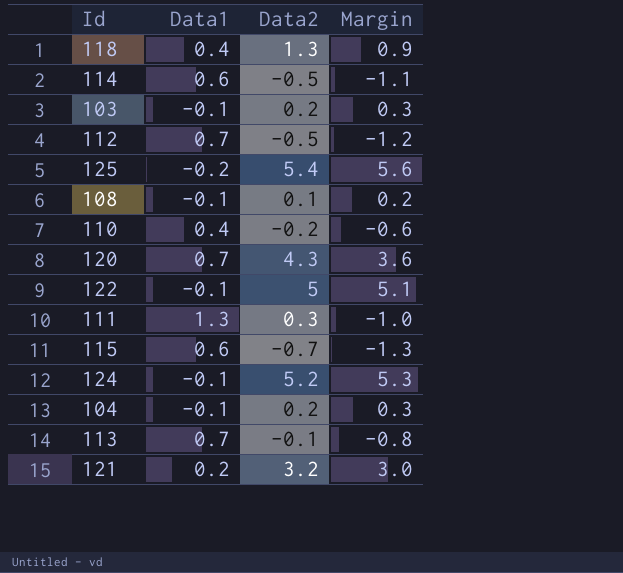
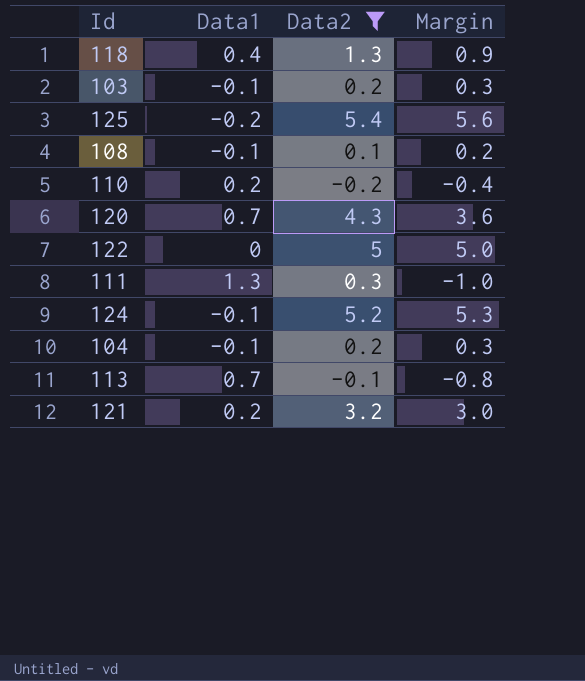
filter: none -> Data2 >= -0.2
110 | Data1: 0.4 -> 0.2
110 | Margin: -0.6 -> -0.4
122 | Data1: -0.1 -> 0
122 | Margin: 5.1 -> 5.0

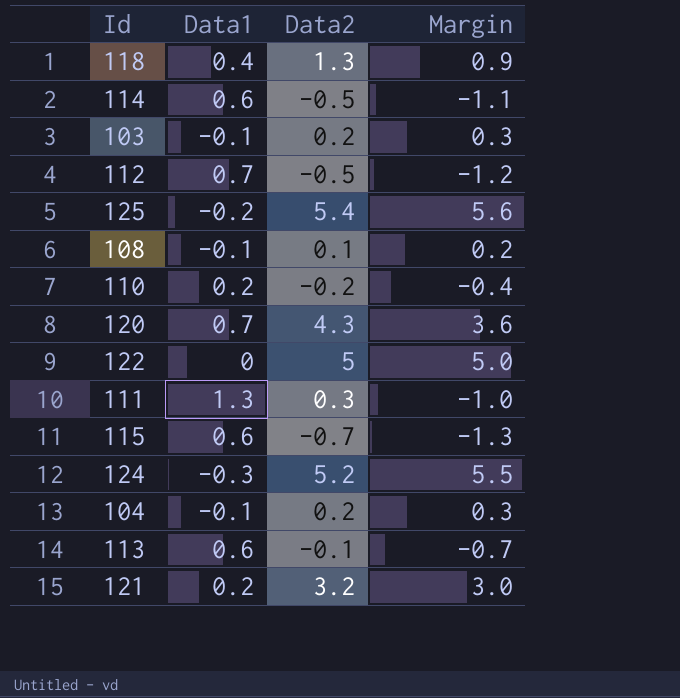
filter: Data2 >= -0.2 -> none
124 | Data1: -0.1 -> -0.3
124 | Margin: 5.3 -> 5.5
113 | Data1: 0.7 -> 0.6
113 | Margin: -0.8 -> -0.7

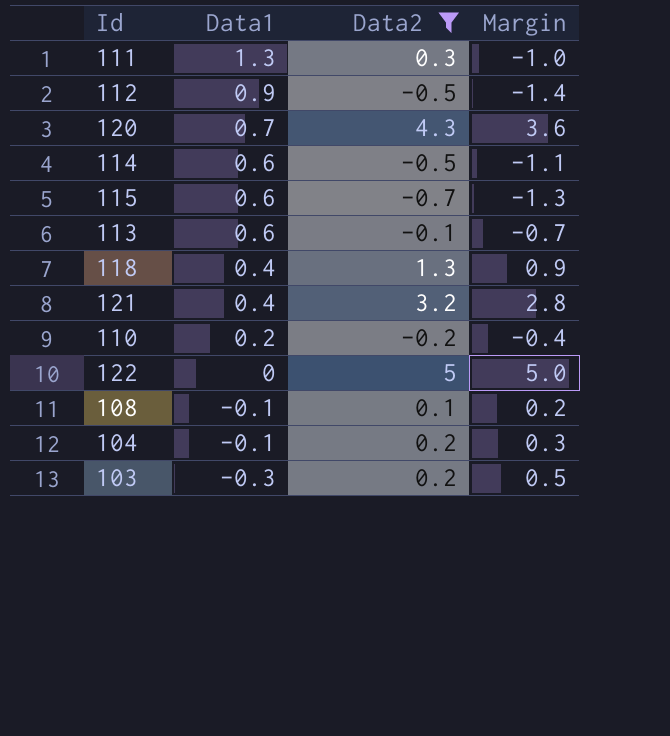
filter: none -> Data2 <= 5
row order: none -> Data1 descending
112 | Data1: 0.7 -> 0.9
112 | Margin: -1.2 -> -1.4
121 | Data1: 0.2 -> 0.4
121 | Margin: 3.0 -> 2.8
103 | Data1: -0.1 -> -0.3
103 | Margin: 0.3 -> 0.5

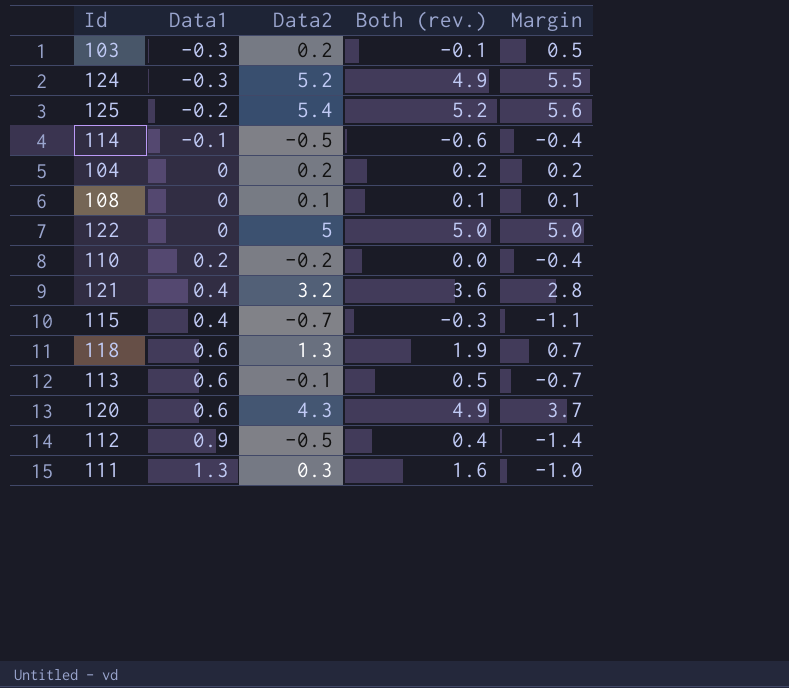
filter: Data2 <= 5 -> none
row order: Data1 descending -> Data1 ascending
column Both (rev.) | formula: none -> [Data1] + [Data2]
114 | Data1: 0.6 -> -0.1
114 | Margin: -1.1 -> -0.4
104 | Data1: -0.1 -> 0
104 | Margin: 0.3 -> 0.2
108 | Data1: -0.1 -> 0
108 | Margin: 0.2 -> 0.1
115 | Data1: 0.6 -> 0.4
115 | Margin: -1.3 -> -1.1
118 | Data1: 0.4 -> 0.6
118 | Margin: 0.9 -> 0.7
120 | Data1: 0.7 -> 0.6
120 | Margin: 3.6 -> 3.7

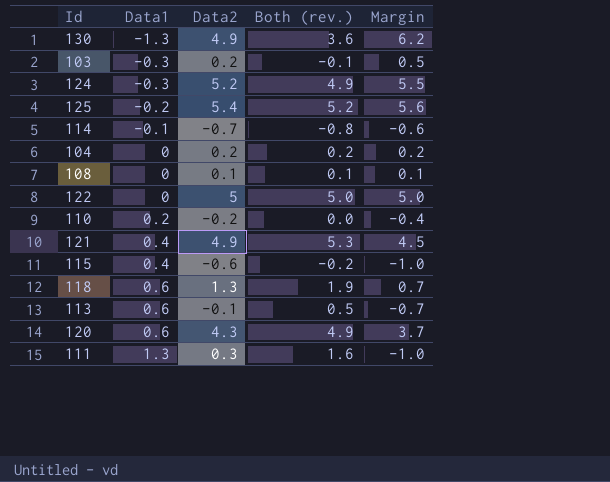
row 112: 0.9 | -0.5 | 0.4 | -1.4 -> none
row 130: none -> -1.3 | 4.9 | 3.6 | 6.2
114 | Data2: -0.5 -> -0.7
114 | Both (rev.): -0.6 -> -0.8
114 | Margin: -0.4 -> -0.6
121 | Data2: 3.2 -> 4.9
121 | Both (rev.): 3.6 -> 5.3
121 | Margin: 2.8 -> 4.5
115 | Data2: -0.7 -> -0.6
115 | Both (rev.): -0.3 -> -0.2
115 | Margin: -1.1 -> -1.0

